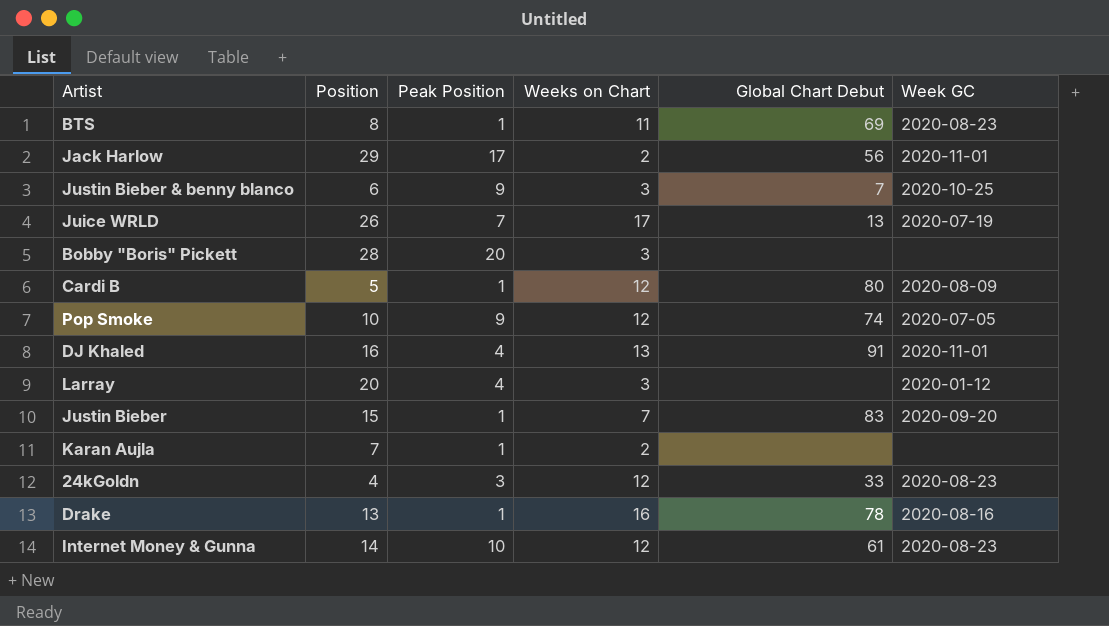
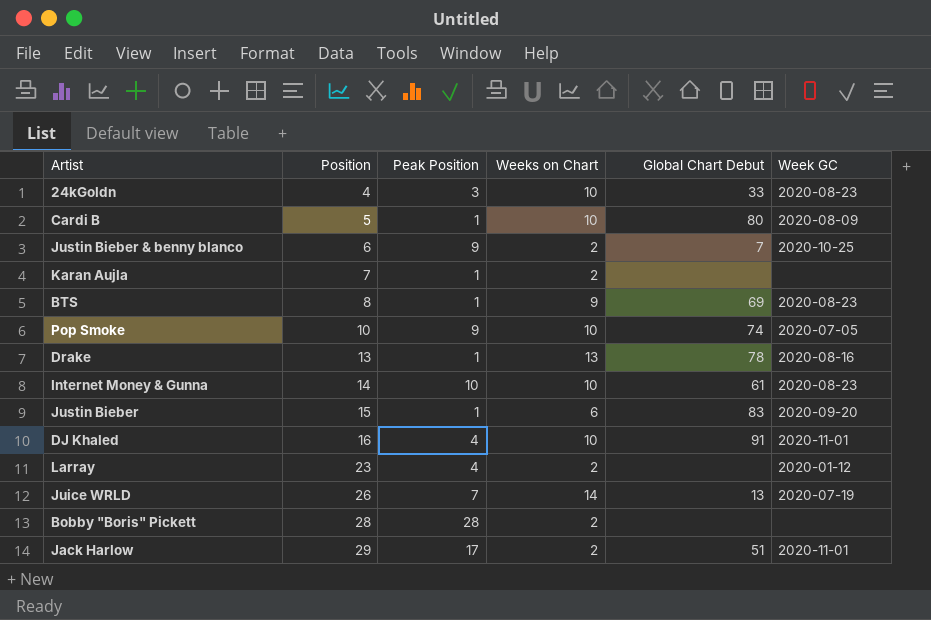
row order: none -> Position ascending
24kGoldn | Weeks on Chart: 12 -> 10
Cardi B | Weeks on Chart: 12 -> 10
Justin Bieber & benny blanco | Weeks on Chart: 3 -> 2
BTS | Weeks on Chart: 11 -> 9
Pop Smoke | Weeks on Chart: 12 -> 10
Drake | Weeks on Chart: 16 -> 13
Internet Money & Gunna | Weeks on Chart: 12 -> 10
Justin Bieber | Weeks on Chart: 7 -> 6
DJ Khaled | Weeks on Chart: 13 -> 10
Larray | Position: 20 -> 23
Larray | Weeks on Chart: 3 -> 2
Juice WRLD | Weeks on Chart: 17 -> 14
Bobby "Boris" Pickett | Peak Position: 20 -> 28
Bobby "Boris" Pickett | Weeks on Chart: 3 -> 2
Jack Harlow | Global Chart Debut: 56 -> 51

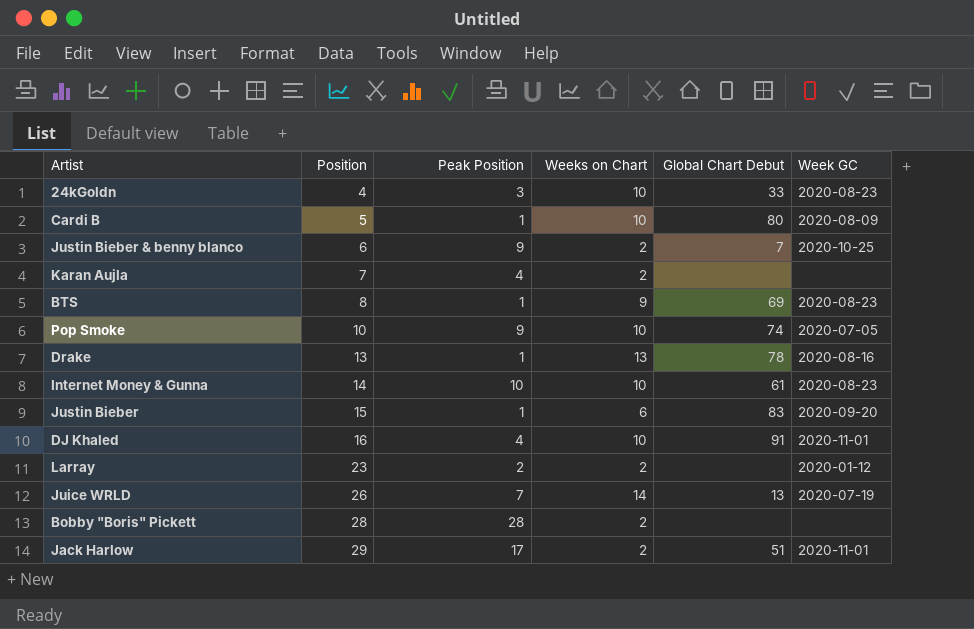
Karan Aujla | Peak Position: 1 -> 4
Larray | Peak Position: 4 -> 2

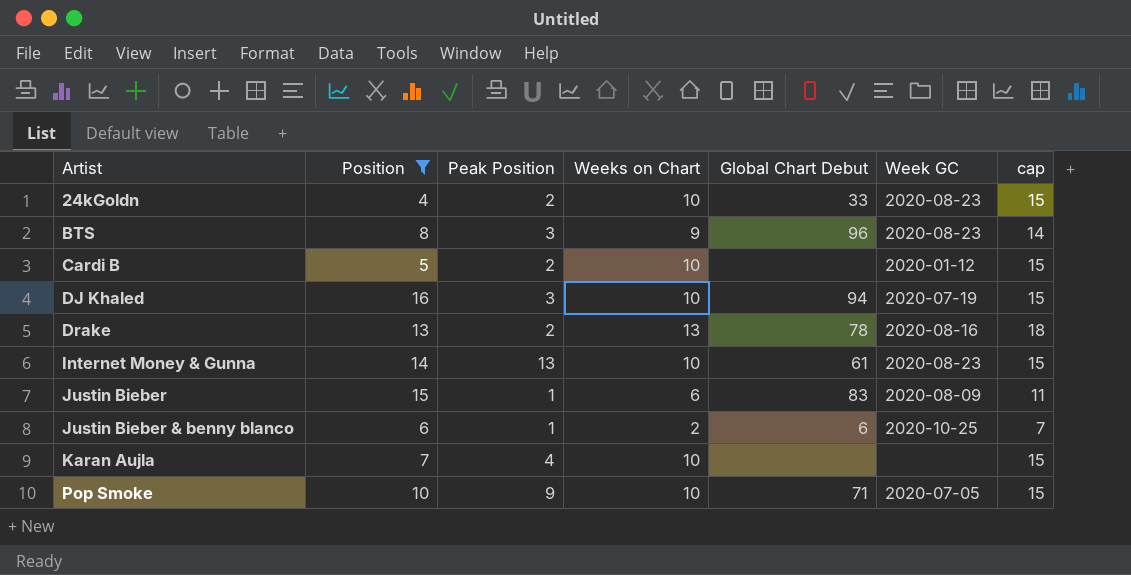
filter: none -> Position <= 16
row order: Position ascending -> Artist ascending
column cap | formula: none -> [Weeks on Chart] + 5
24kGoldn | Peak Position: 3 -> 2
BTS | Peak Position: 1 -> 3
BTS | Global Chart Debut: 69 -> 96
Cardi B | Peak Position: 1 -> 2
Cardi B | Global Chart Debut: 80 -> none
Cardi B | Week GC: 2020-08-09 -> 2020-01-12
DJ Khaled | Peak Position: 4 -> 3
DJ Khaled | Global Chart Debut: 91 -> 94
DJ Khaled | Week GC: 2020-11-01 -> 2020-07-19
Drake | Peak Position: 1 -> 2
Internet Money & Gunna | Peak Position: 10 -> 13
Justin Bieber | Week GC: 2020-09-20 -> 2020-08-09
Justin Bieber & benny blanco | Peak Position: 9 -> 1
Justin Bieber & benny blanco | Global Chart Debut: 7 -> 6
Karan Aujla | Weeks on Chart: 2 -> 10
Pop Smoke | Global Chart Debut: 74 -> 71

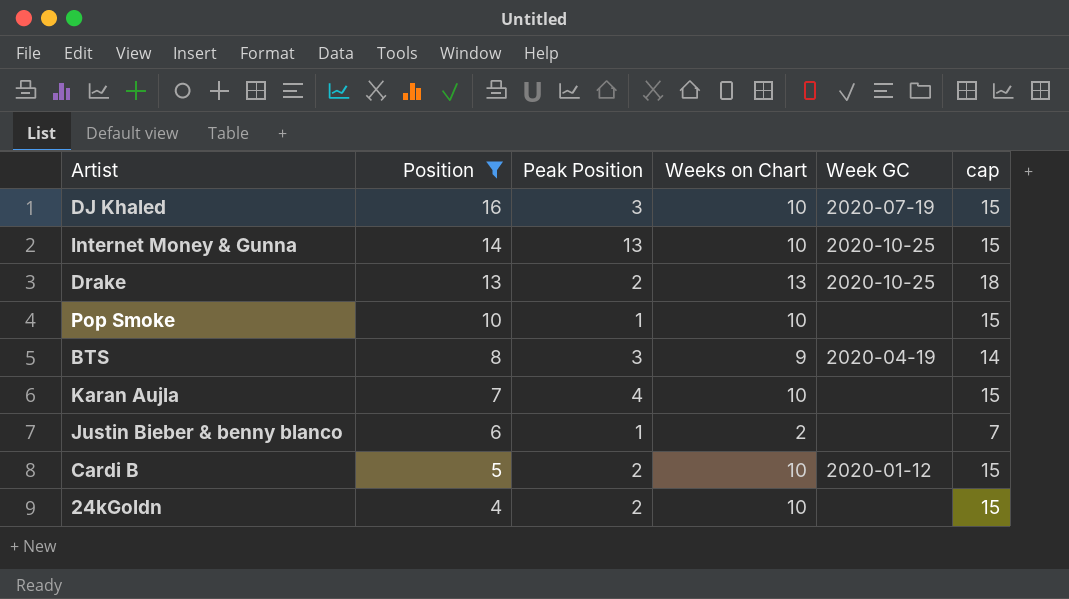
row order: Artist ascending -> Position descending
column Global Chart Debut | position: 5 -> none
row Justin Bieber: 15 | 1 | 6 | 83 | 2020-08-09 | 11 -> none
Internet Money & Gunna | Week GC: 2020-08-23 -> 2020-10-25
Drake | Week GC: 2020-08-16 -> 2020-10-25
Pop Smoke | Peak Position: 9 -> 1
Pop Smoke | Week GC: 2020-07-05 -> none
BTS | Week GC: 2020-08-23 -> 2020-04-19
Justin Bieber & benny blanco | Week GC: 2020-10-25 -> none
24kGoldn | Week GC: 2020-08-23 -> none

